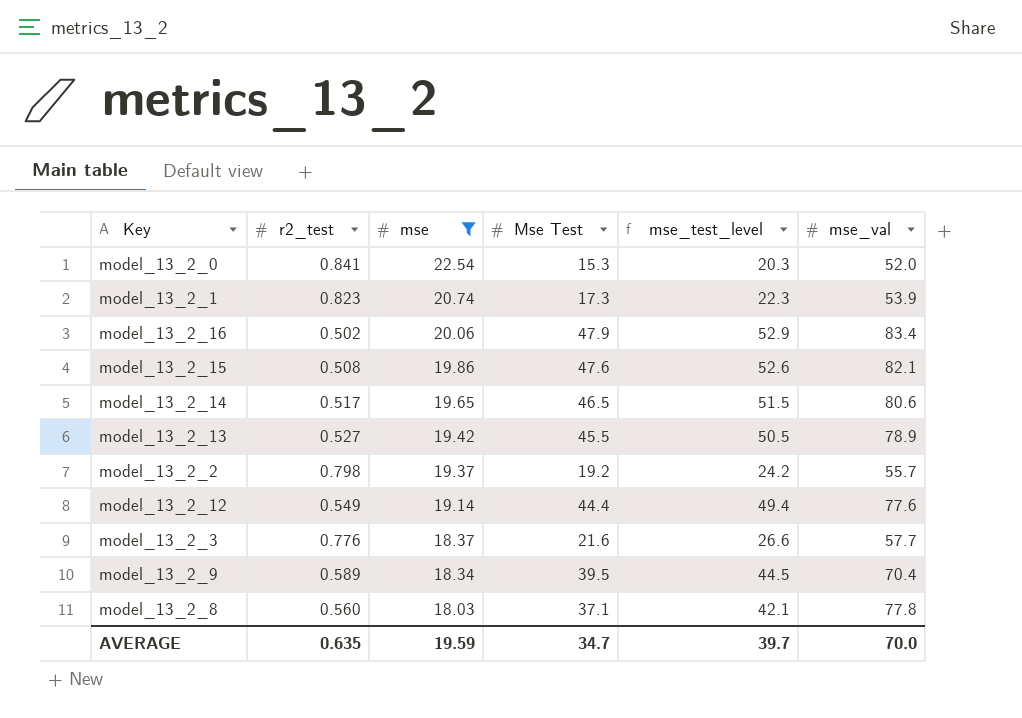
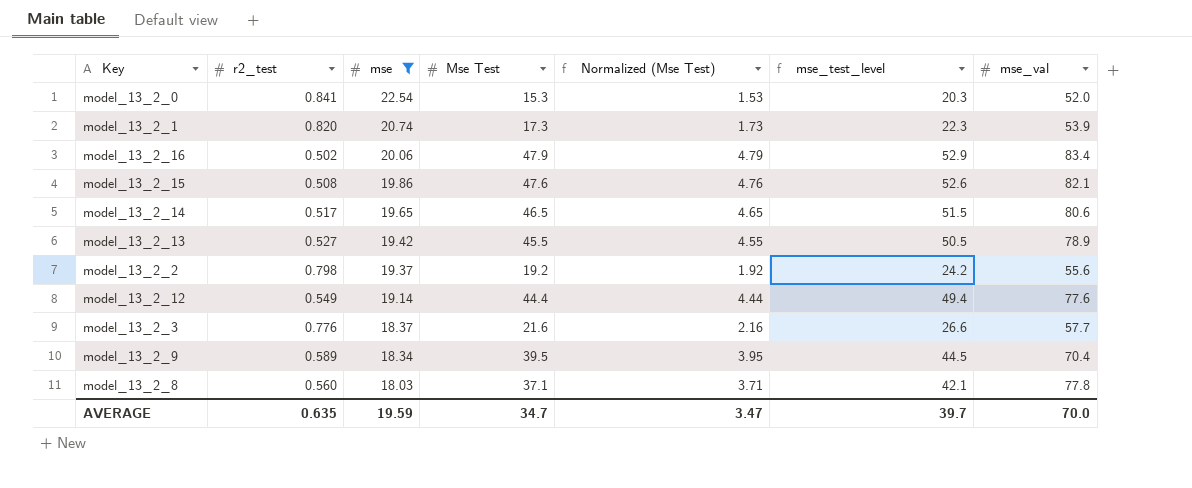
column Normalized (Mse Test) | formula: none -> [Mse Test] * 0.1
model_13_2_1 | r2_test: 0.823 -> 0.820
model_13_2_2 | mse_val: 55.7 -> 55.6

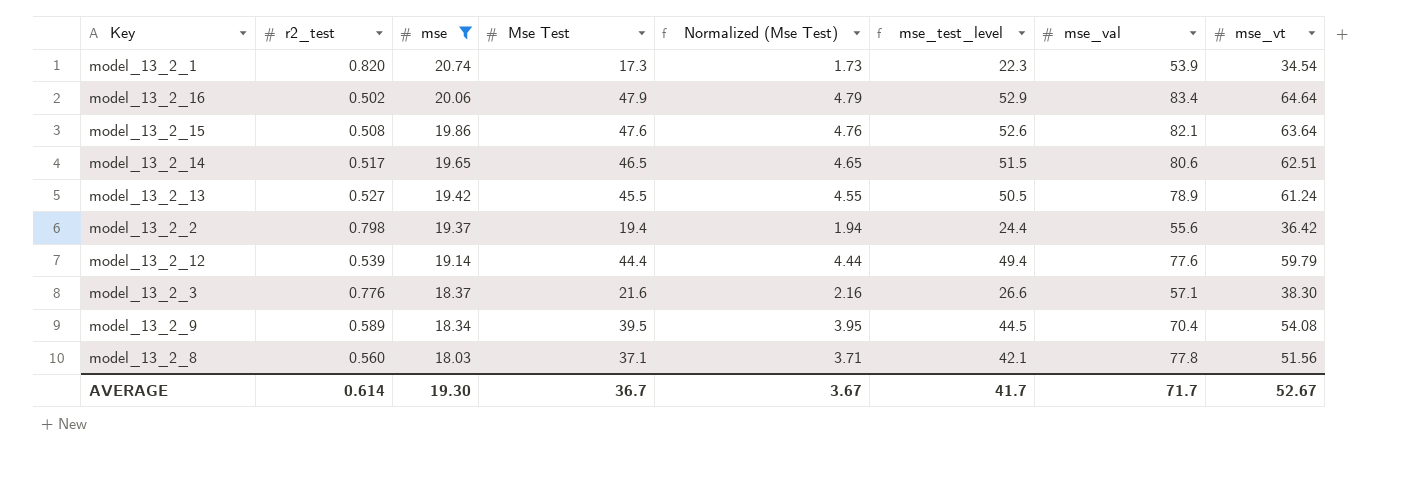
column mse_vt | position: none -> 8
row model_13_2_0: 0.841 | 22.54 | 15.3 | 1.53 | 20.3 | 52.0 -> none
model_13_2_2 | Mse Test: 19.2 -> 19.4
model_13_2_2 | Normalized (Mse Test): 1.92 -> 1.94
model_13_2_2 | mse_test_level: 24.2 -> 24.4
model_13_2_12 | r2_test: 0.549 -> 0.539
model_13_2_3 | mse_val: 57.7 -> 57.1
AVERAGE | r2_test: 0.635 -> 0.614
AVERAGE | mse: 19.59 -> 19.30
AVERAGE | Mse Test: 34.7 -> 36.7
AVERAGE | Normalized (Mse Test): 3.47 -> 3.67
AVERAGE | mse_test_level: 39.7 -> 41.7
AVERAGE | mse_val: 70.0 -> 71.7

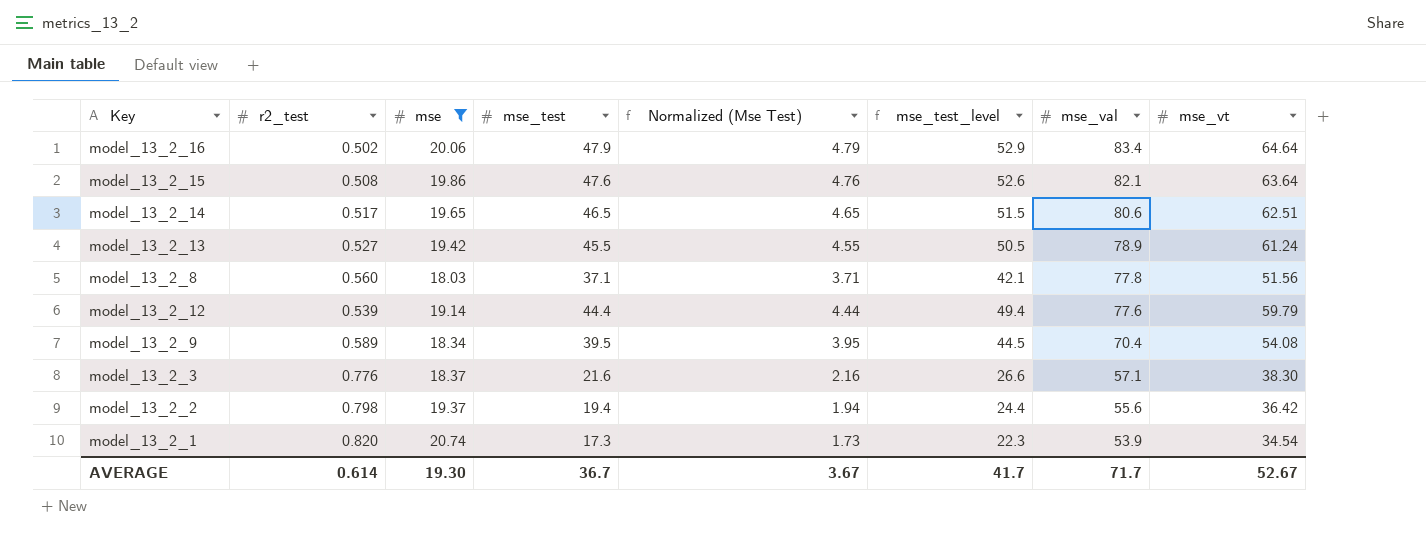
row order: mse descending -> mse_val descending
column name: Mse Test -> mse_test

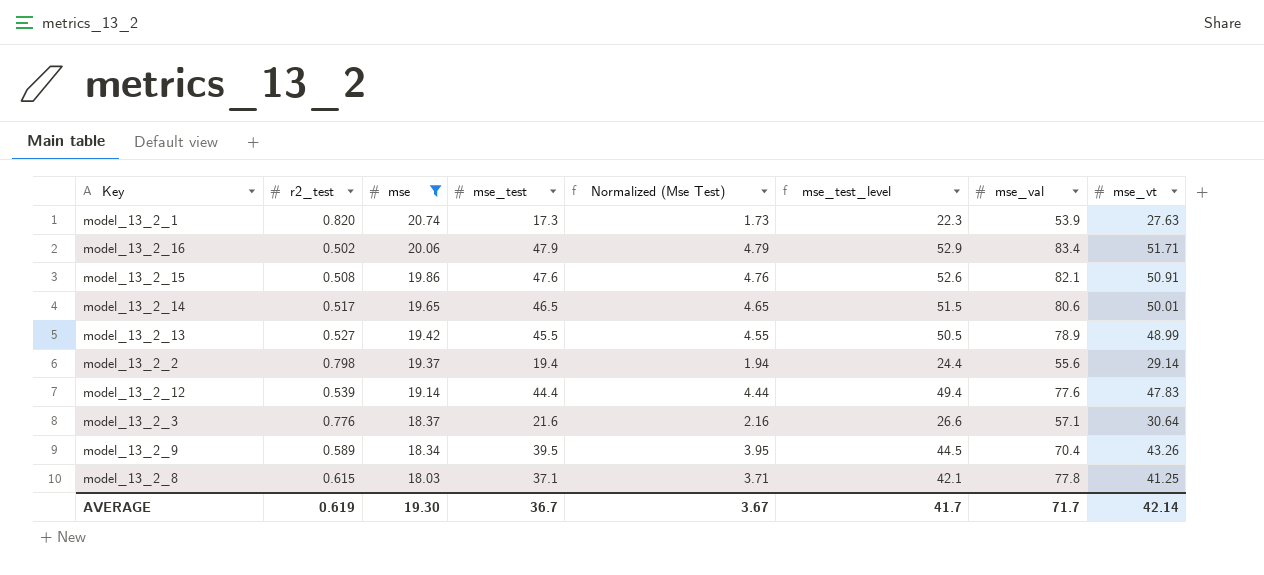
row order: mse_val descending -> mse descending
model_13_2_1 | mse_vt: 34.54 -> 27.63
model_13_2_16 | mse_vt: 64.64 -> 51.71
model_13_2_15 | mse_vt: 63.64 -> 50.91
model_13_2_14 | mse_vt: 62.51 -> 50.01
model_13_2_13 | mse_vt: 61.24 -> 48.99
model_13_2_2 | mse_vt: 36.42 -> 29.14
model_13_2_12 | mse_vt: 59.79 -> 47.83
model_13_2_3 | mse_vt: 38.30 -> 30.64
model_13_2_9 | mse_vt: 54.08 -> 43.26
model_13_2_8 | r2_test: 0.560 -> 0.615
model_13_2_8 | mse_vt: 51.56 -> 41.25
AVERAGE | r2_test: 0.614 -> 0.619
AVERAGE | mse_vt: 52.67 -> 42.14

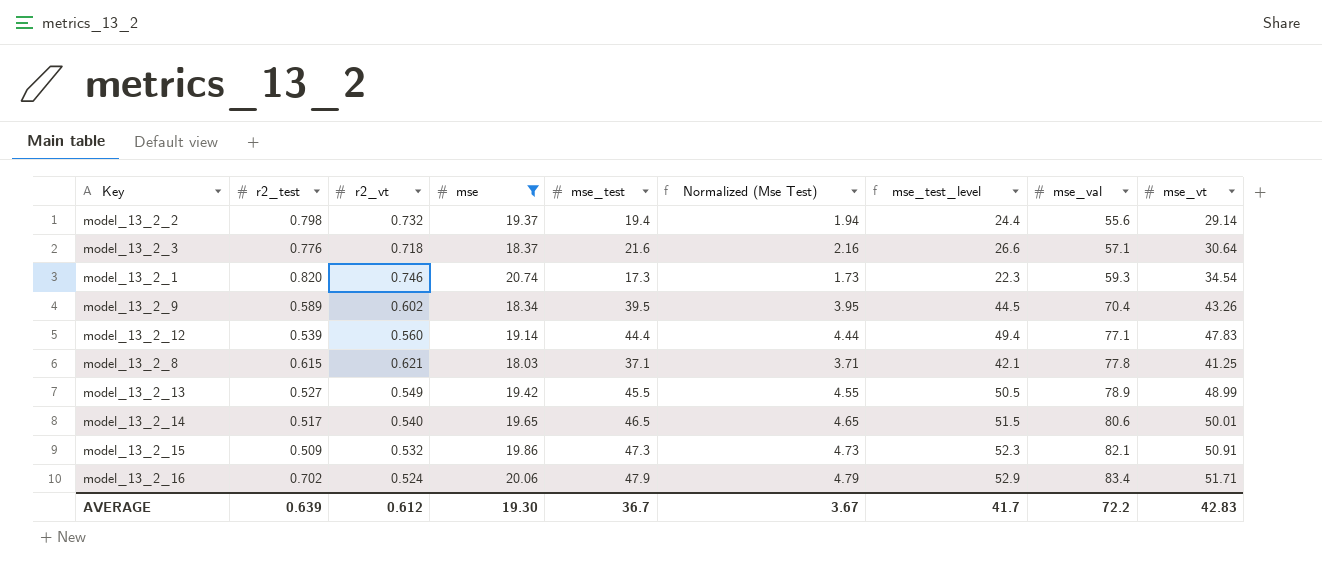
row order: mse descending -> mse_val ascending
column r2_vt | position: none -> 3
model_13_2_1 | mse_val: 53.9 -> 59.3
model_13_2_1 | mse_vt: 27.63 -> 34.54
model_13_2_12 | mse_val: 77.6 -> 77.1
model_13_2_15 | r2_test: 0.508 -> 0.509
model_13_2_15 | mse_test: 47.6 -> 47.3
model_13_2_15 | Normalized (Mse Test): 4.76 -> 4.73
model_13_2_15 | mse_test_level: 52.6 -> 52.3
model_13_2_16 | r2_test: 0.502 -> 0.702
AVERAGE | r2_test: 0.619 -> 0.639
AVERAGE | mse_val: 71.7 -> 72.2
AVERAGE | mse_vt: 42.14 -> 42.83

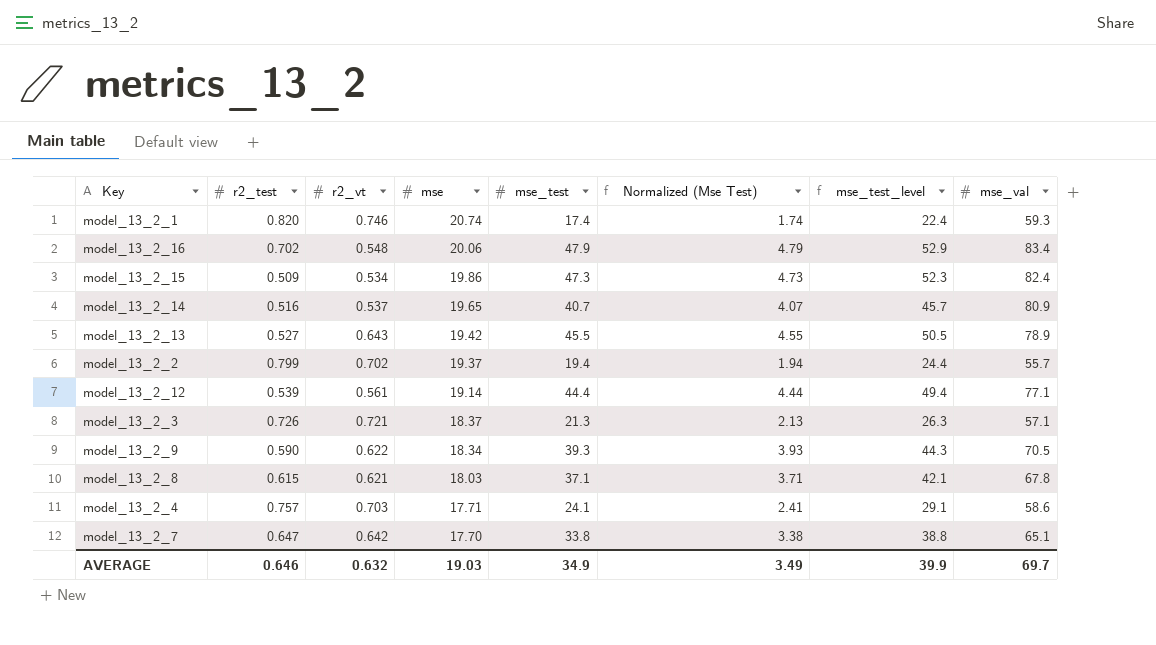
filter: mse >= 18.03 -> none
row order: mse_val ascending -> mse descending
column mse_vt | position: 9 -> none
model_13_2_1 | mse_test: 17.3 -> 17.4
model_13_2_1 | Normalized (Mse Test): 1.73 -> 1.74
model_13_2_1 | mse_test_level: 22.3 -> 22.4
model_13_2_16 | r2_vt: 0.524 -> 0.548
model_13_2_15 | r2_vt: 0.532 -> 0.534
model_13_2_15 | mse_val: 82.1 -> 82.4
model_13_2_14 | r2_test: 0.517 -> 0.516
model_13_2_14 | r2_vt: 0.540 -> 0.537
model_13_2_14 | mse_test: 46.5 -> 40.7
model_13_2_14 | Normalized (Mse Test): 4.65 -> 4.07
model_13_2_14 | mse_test_level: 51.5 -> 45.7
model_13_2_14 | mse_val: 80.6 -> 80.9
model_13_2_13 | r2_vt: 0.549 -> 0.643
model_13_2_2 | r2_test: 0.798 -> 0.799
model_13_2_2 | r2_vt: 0.732 -> 0.702
model_13_2_2 | mse_val: 55.6 -> 55.7
model_13_2_12 | r2_vt: 0.560 -> 0.561
model_13_2_3 | r2_test: 0.776 -> 0.726
model_13_2_3 | r2_vt: 0.718 -> 0.721
model_13_2_3 | mse_test: 21.6 -> 21.3
model_13_2_3 | Normalized (Mse Test): 2.16 -> 2.13
model_13_2_3 | mse_test_level: 26.6 -> 26.3
model_13_2_9 | r2_test: 0.589 -> 0.590
model_13_2_9 | r2_vt: 0.602 -> 0.622
model_13_2_9 | mse_test: 39.5 -> 39.3
model_13_2_9 | Normalized (Mse Test): 3.95 -> 3.93
model_13_2_9 | mse_test_level: 44.5 -> 44.3
model_13_2_9 | mse_val: 70.4 -> 70.5
model_13_2_8 | mse_val: 77.8 -> 67.8
AVERAGE | r2_test: 0.639 -> 0.646
AVERAGE | r2_vt: 0.612 -> 0.632
AVERAGE | mse: 19.30 -> 19.03
AVERAGE | mse_test: 36.7 -> 34.9
AVERAGE | Normalized (Mse Test): 3.67 -> 3.49
AVERAGE | mse_test_level: 41.7 -> 39.9
AVERAGE | mse_val: 72.2 -> 69.7

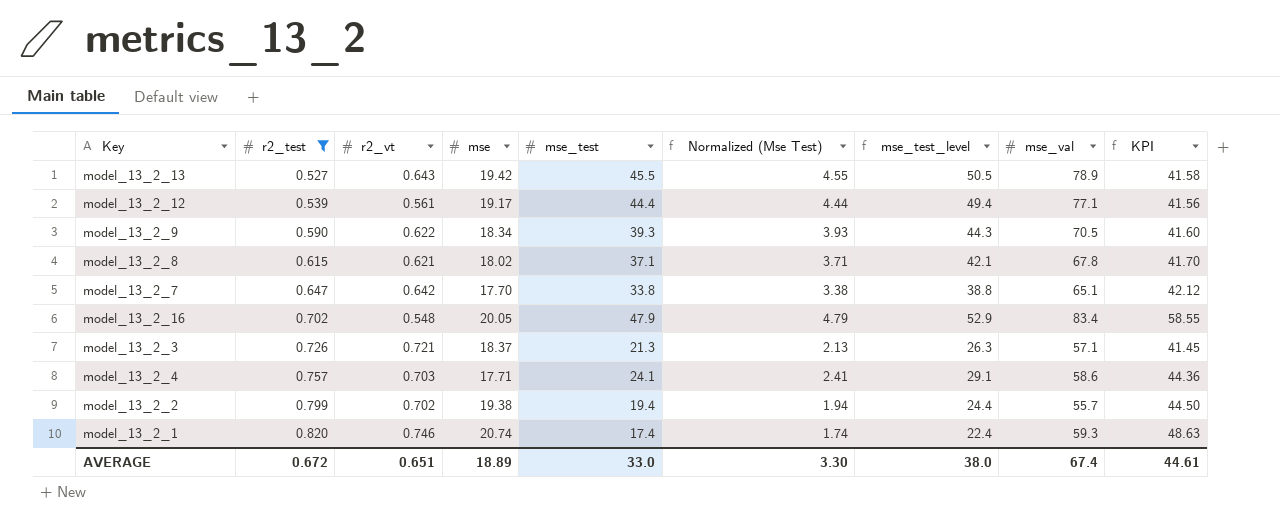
filter: none -> r2_test >= 0.527
row order: mse descending -> r2_test ascending
column KPI | formula: none -> [r2_test] * [mse_val]
model_13_2_12 | mse: 19.14 -> 19.17
model_13_2_8 | mse: 18.03 -> 18.02
model_13_2_16 | mse: 20.06 -> 20.05
model_13_2_2 | mse: 19.37 -> 19.38
AVERAGE | r2_test: 0.646 -> 0.672
AVERAGE | r2_vt: 0.632 -> 0.651
AVERAGE | mse: 19.03 -> 18.89
AVERAGE | mse_test: 34.9 -> 33.0
AVERAGE | Normalized (Mse Test): 3.49 -> 3.30
AVERAGE | mse_test_level: 39.9 -> 38.0
AVERAGE | mse_val: 69.7 -> 67.4

